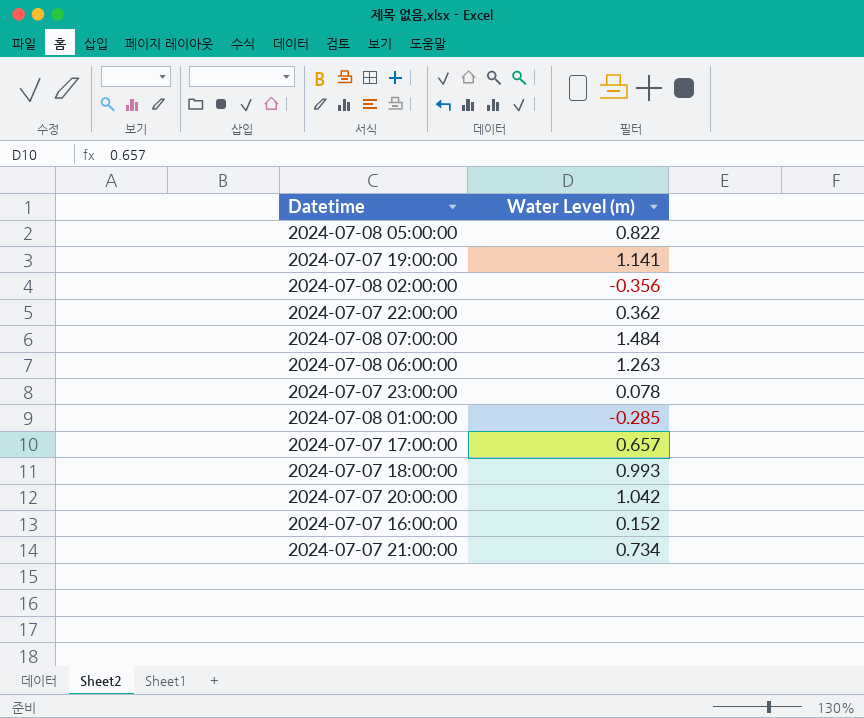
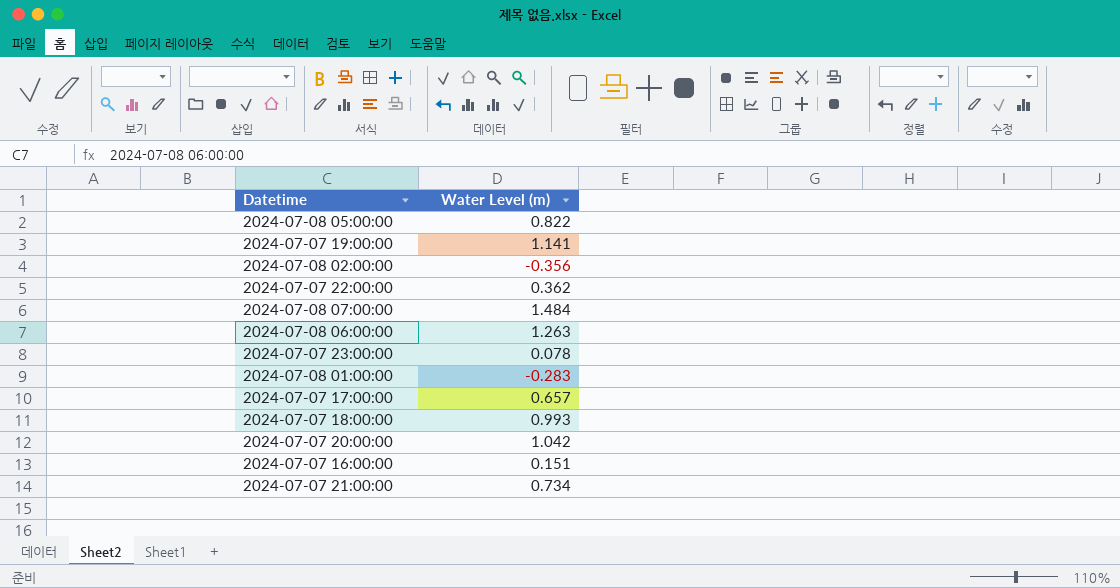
2024-07-08 01:00:00 | Water Level (m): -0.285 -> -0.283
2024-07-07 16:00:00 | Water Level (m): 0.152 -> 0.151

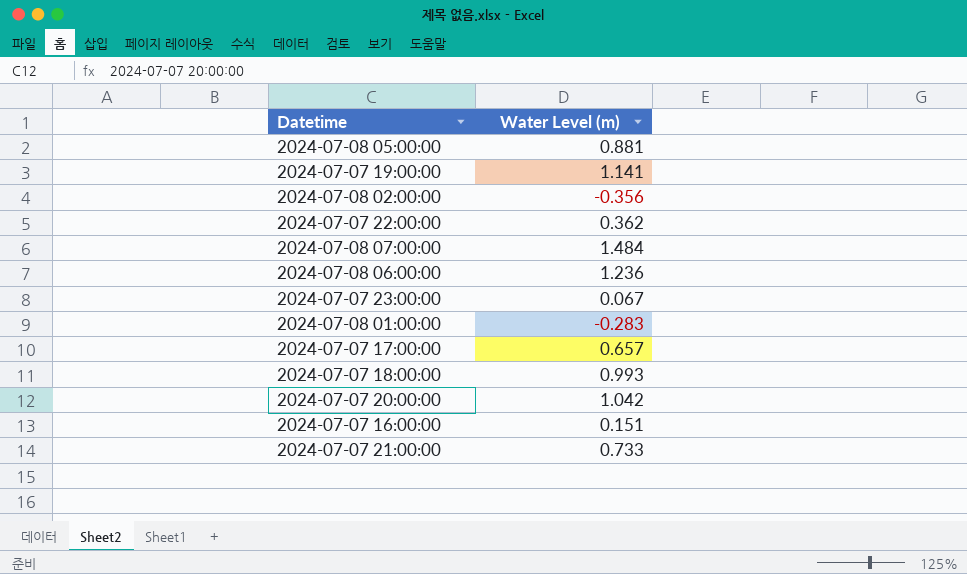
2024-07-08 05:00:00 | Water Level (m): 0.822 -> 0.881
2024-07-08 06:00:00 | Water Level (m): 1.263 -> 1.236
2024-07-07 23:00:00 | Water Level (m): 0.078 -> 0.067
2024-07-07 21:00:00 | Water Level (m): 0.734 -> 0.733

